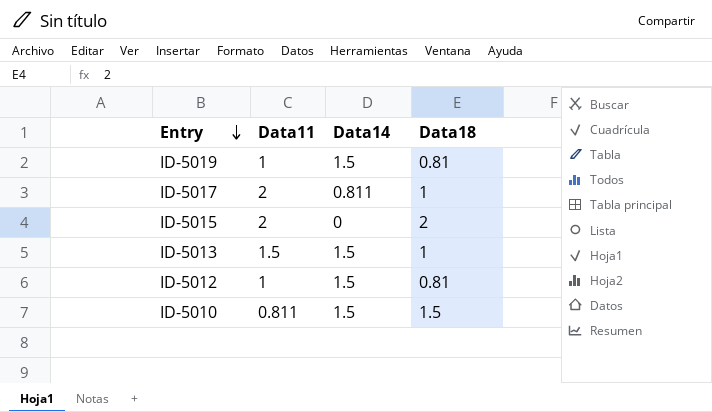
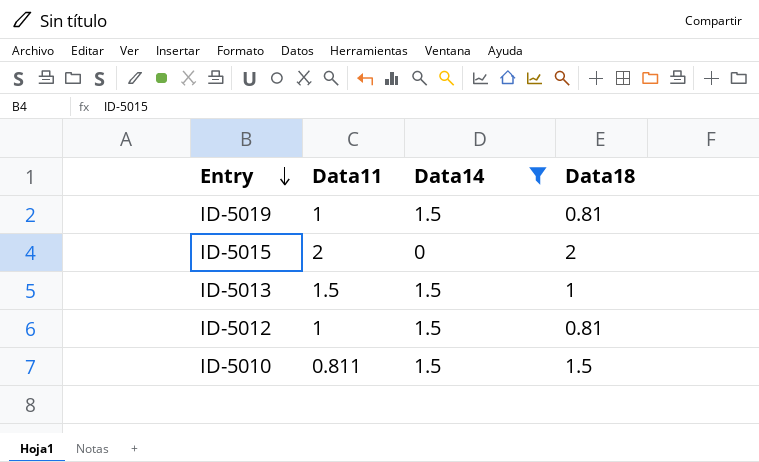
filter: none -> Data14 != 0.811

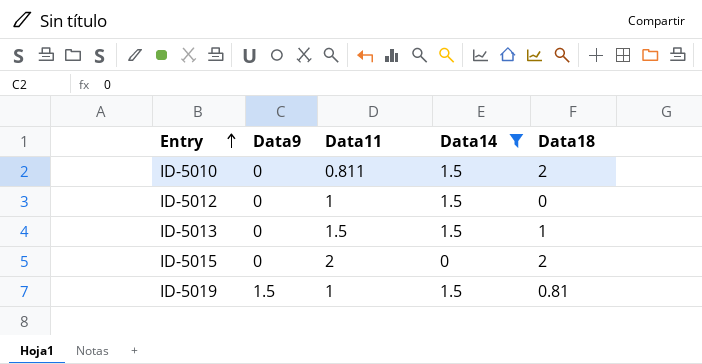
row order: Entry descending -> Entry ascending
column Data9 | position: none -> 2
ID-5010 | Data18: 1.5 -> 2
ID-5012 | Data18: 0.81 -> 0

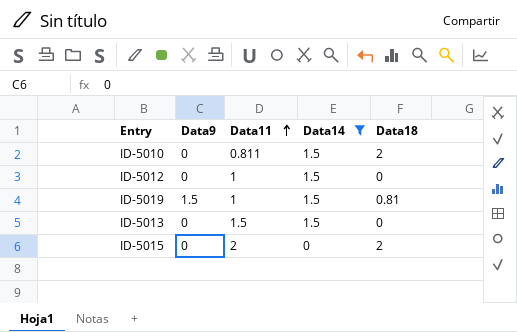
row order: Entry ascending -> Data11 ascending
ID-5013 | Data18: 1 -> 0

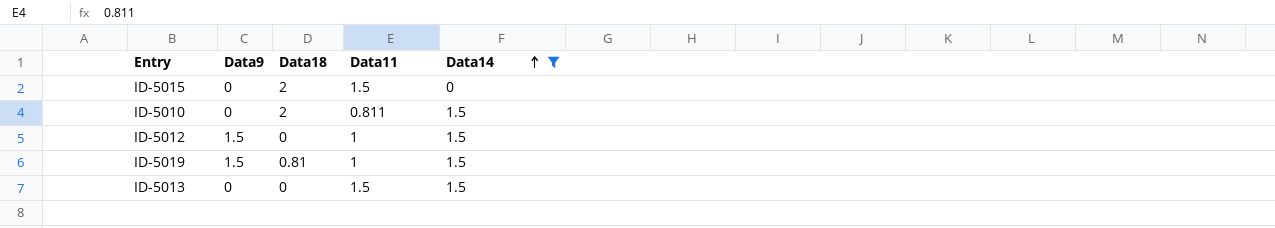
row order: Data11 ascending -> Data14 ascending
column Data18 | position: 5 -> 3
ID-5015 | Data11: 2 -> 1.5
ID-5012 | Data9: 0 -> 1.5

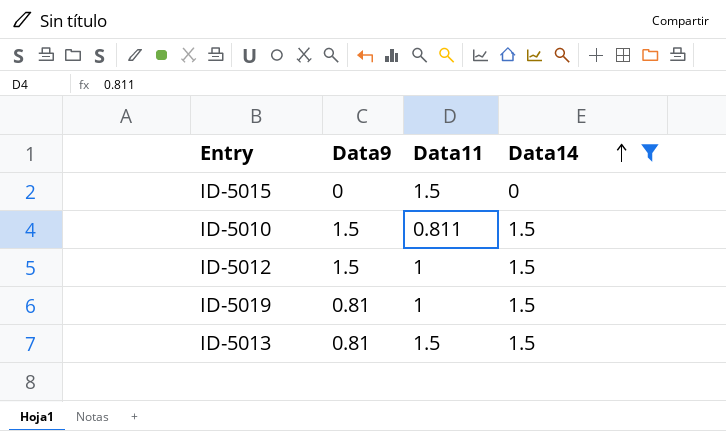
column Data18 | position: 3 -> none
ID-5010 | Data9: 0 -> 1.5
ID-5019 | Data9: 1.5 -> 0.81
ID-5013 | Data9: 0 -> 0.81

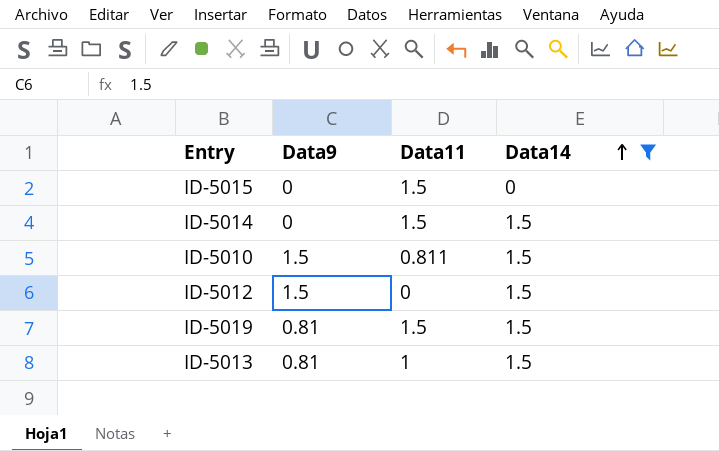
row ID-5014: none -> 0 | 1.5 | 1.5
ID-5012 | Data11: 1 -> 0
ID-5019 | Data11: 1 -> 1.5
ID-5013 | Data11: 1.5 -> 1

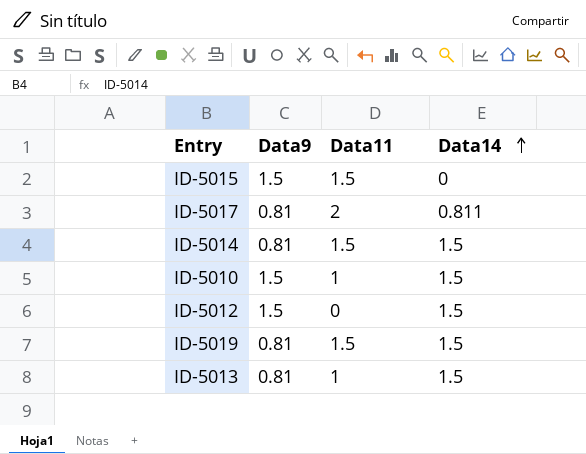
filter: Data14 != 0.811 -> none
ID-5015 | Data9: 0 -> 1.5
ID-5014 | Data9: 0 -> 0.81
ID-5010 | Data11: 0.811 -> 1

